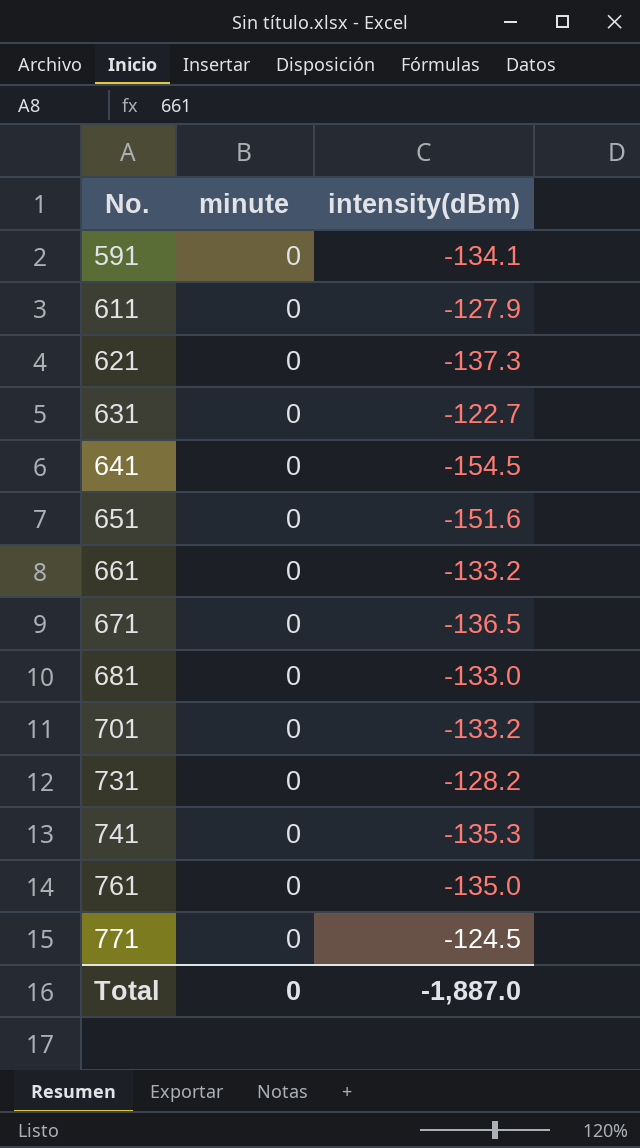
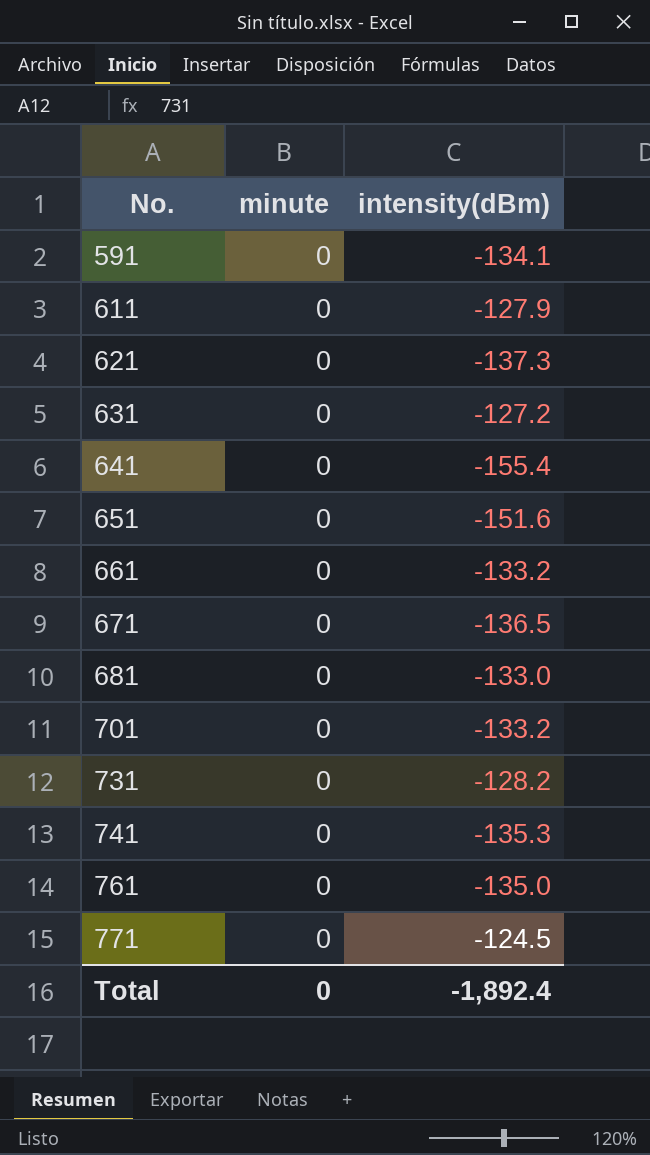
631 | intensity(dBm): -122.7 -> -127.2
641 | intensity(dBm): -154.5 -> -155.4
Total | intensity(dBm): -1,887.0 -> -1,892.4

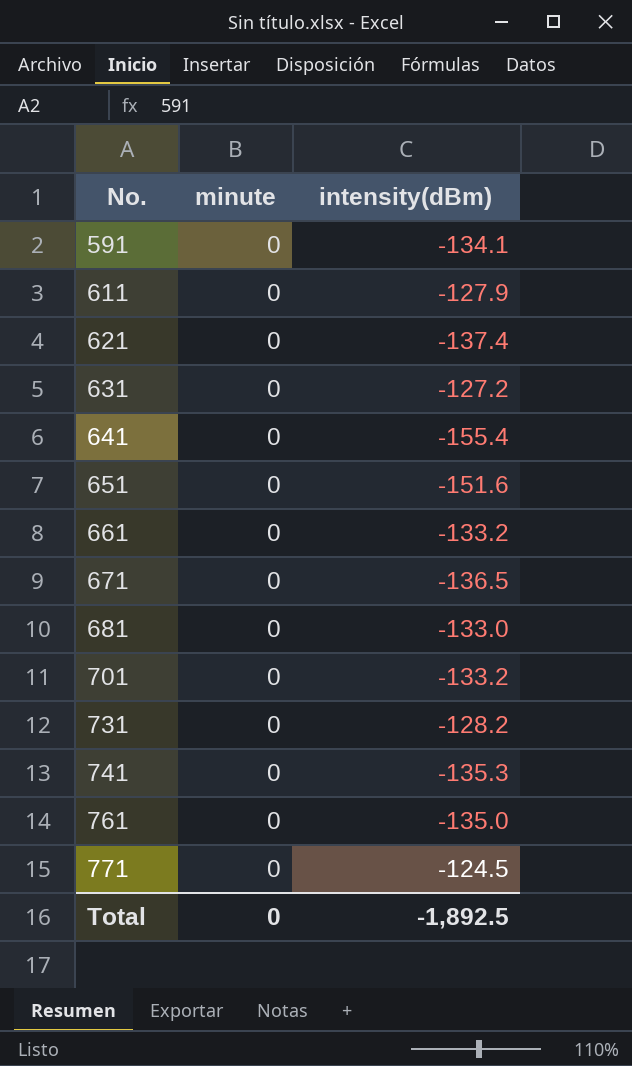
621 | intensity(dBm): -137.3 -> -137.4
Total | intensity(dBm): -1,892.4 -> -1,892.5

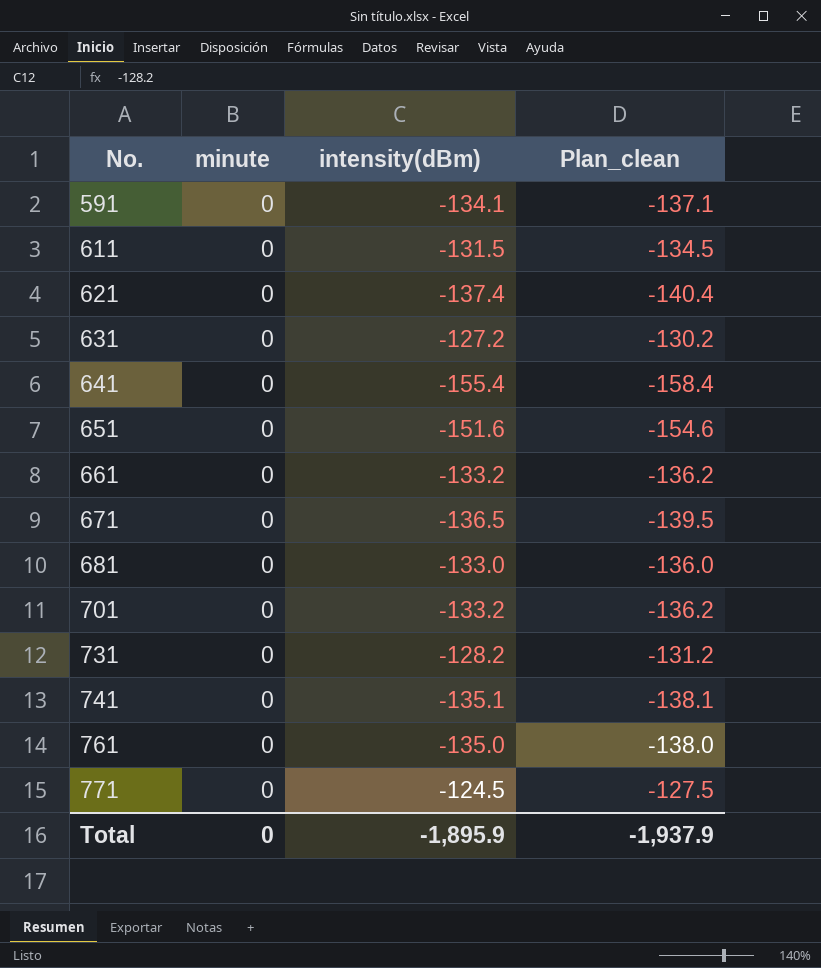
column Plan_clean | formula: none -> [intensity(dBm)] - 3
611 | intensity(dBm): -127.9 -> -131.5
741 | intensity(dBm): -135.3 -> -135.1
Total | intensity(dBm): -1,892.5 -> -1,895.9

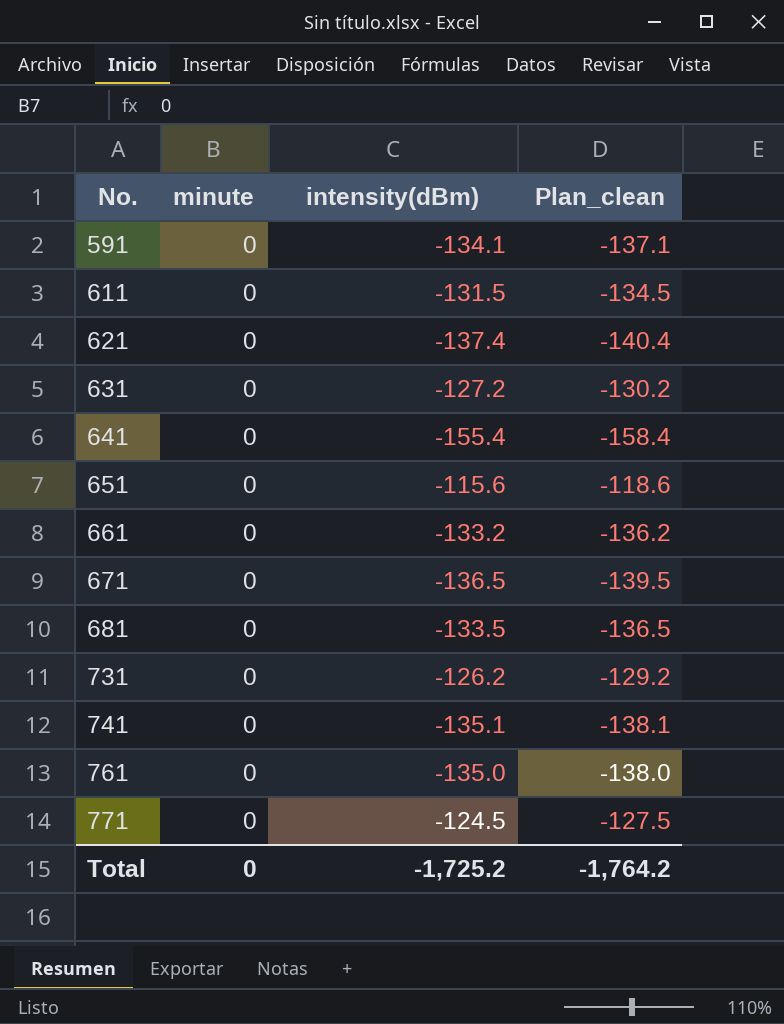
row 701: 0 | -133.2 | -136.2 -> none
651 | intensity(dBm): -151.6 -> -115.6
651 | Plan_clean: -154.6 -> -118.6
681 | intensity(dBm): -133.0 -> -133.5
681 | Plan_clean: -136.0 -> -136.5
731 | intensity(dBm): -128.2 -> -126.2
731 | Plan_clean: -131.2 -> -129.2
Total | intensity(dBm): -1,895.9 -> -1,725.2
Total | Plan_clean: -1,937.9 -> -1,764.2

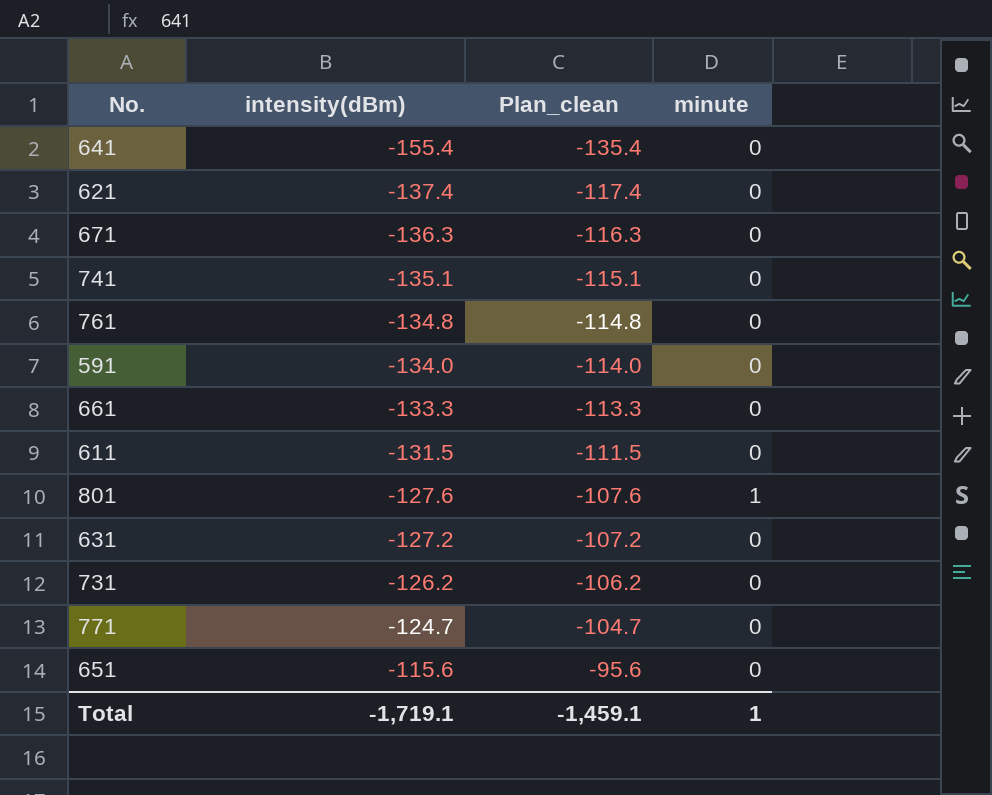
row order: No. ascending -> intensity(dBm) ascending
column Plan_clean | formula: [intensity(dBm)] - 3 -> [intensity(dBm)] + 20
column minute | position: 2 -> 4
row 681: 0 | -133.5 | -136.5 -> none
671 | intensity(dBm): -136.5 -> -136.3
761 | intensity(dBm): -135.0 -> -134.8
591 | intensity(dBm): -134.1 -> -134.0
661 | intensity(dBm): -133.2 -> -133.3
row 801: none -> -127.6 | -107.6 | 1
771 | intensity(dBm): -124.5 -> -124.7
Total | intensity(dBm): -1,725.2 -> -1,719.1
Total | Plan_clean: -1,764.2 -> -1,459.1
Total | minute: 0 -> 1

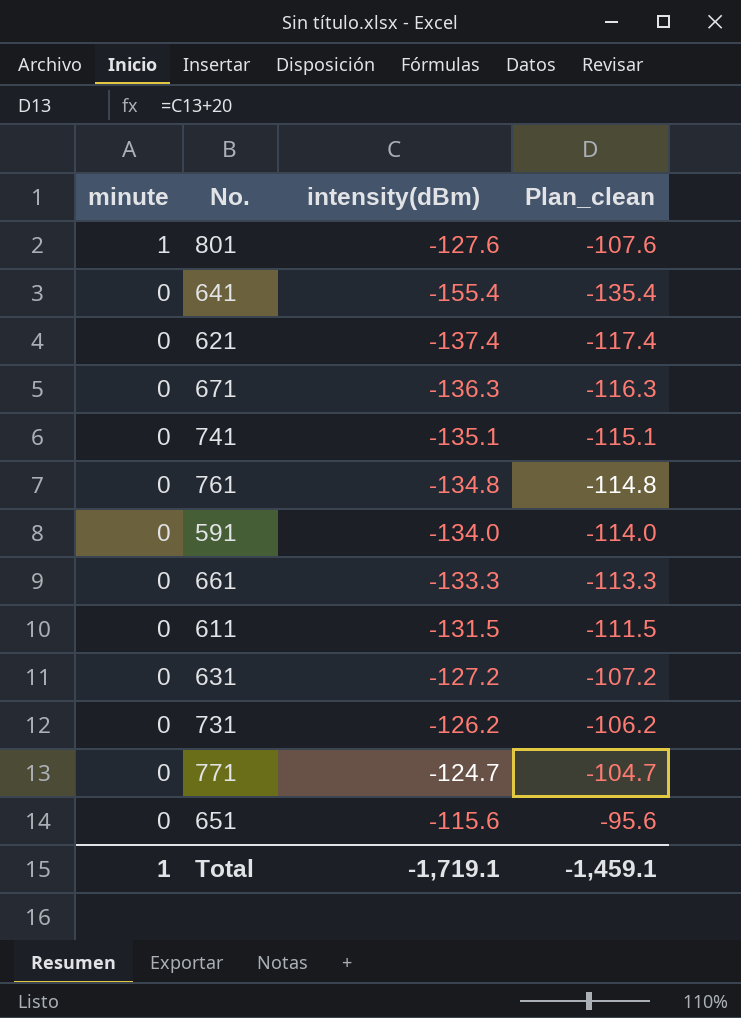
row order: intensity(dBm) ascending -> minute descending
column minute | position: 4 -> 1

